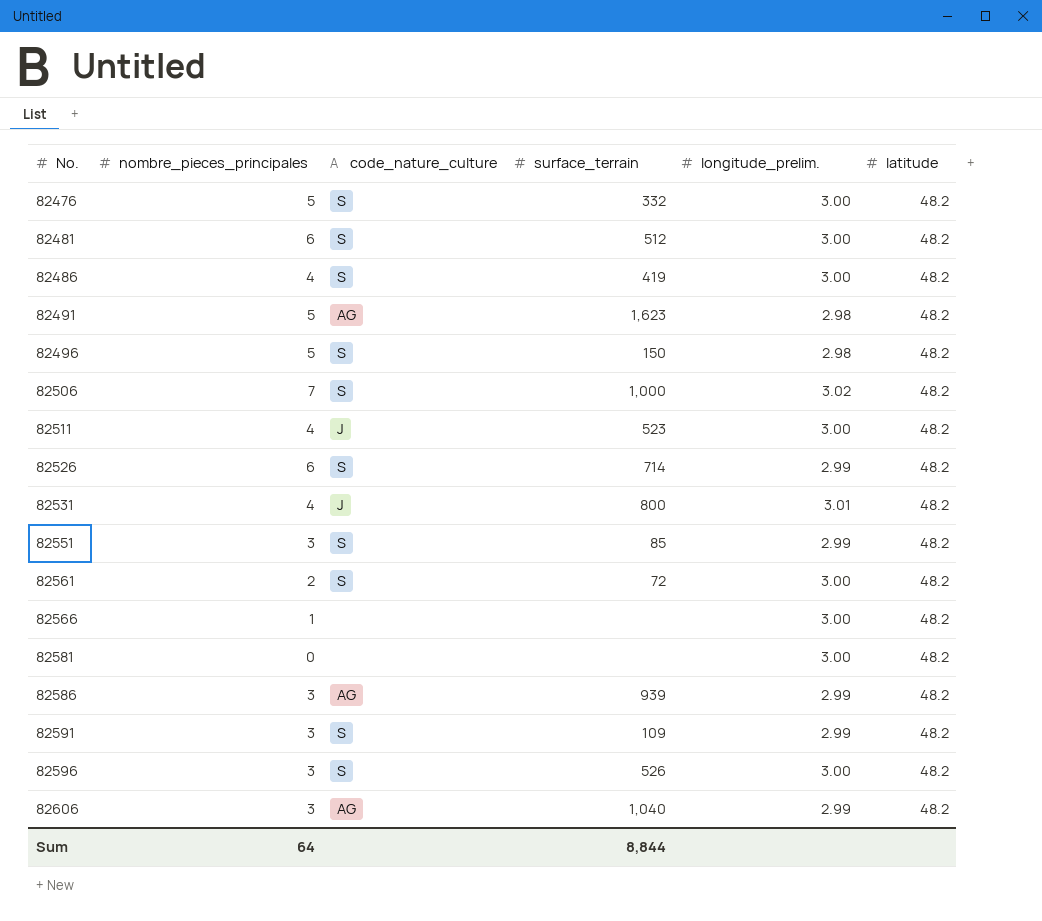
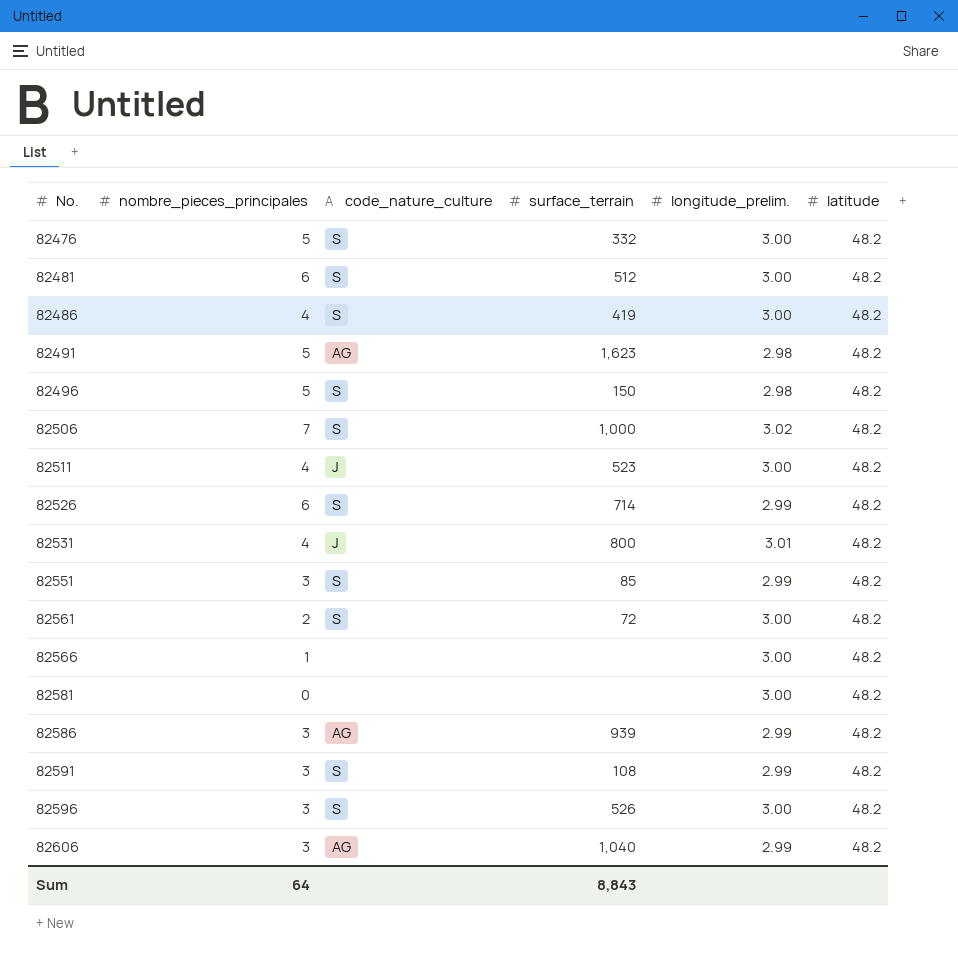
82591 | surface_terrain: 109 -> 108
Sum | surface_terrain: 8,844 -> 8,843

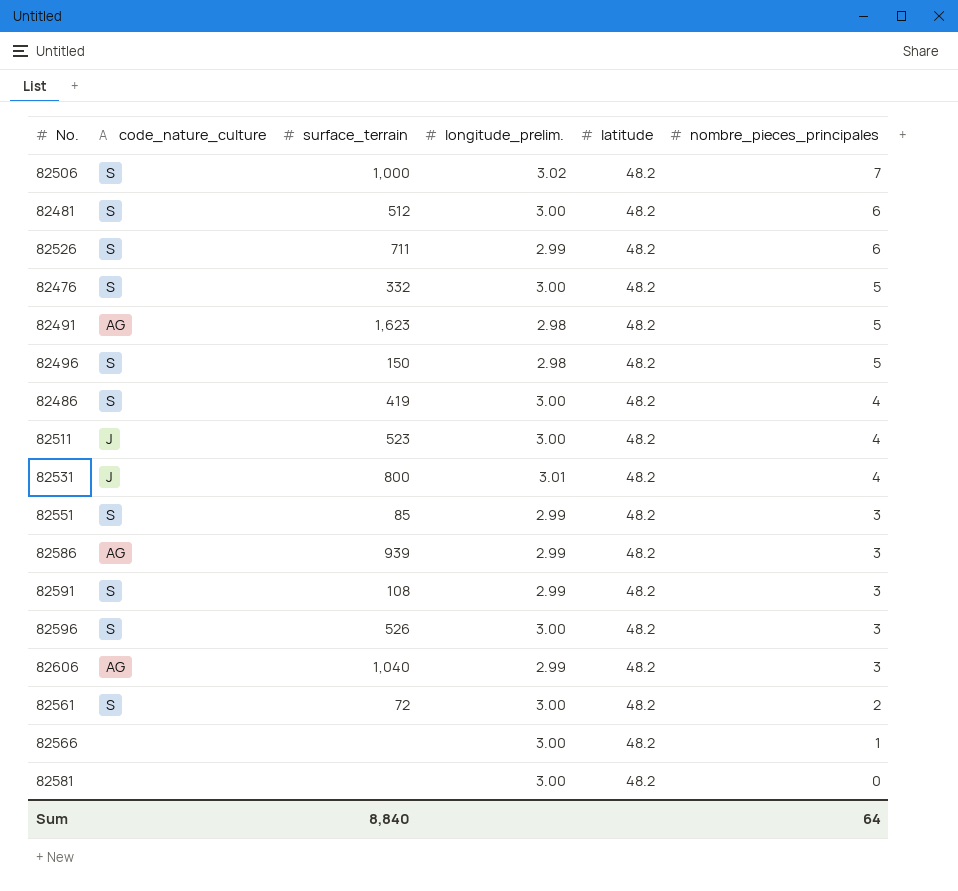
row order: No. ascending -> nombre_pieces_principales descending
column nombre_pieces_principales | position: 2 -> 6
82526 | surface_terrain: 714 -> 711
Sum | surface_terrain: 8,843 -> 8,840

